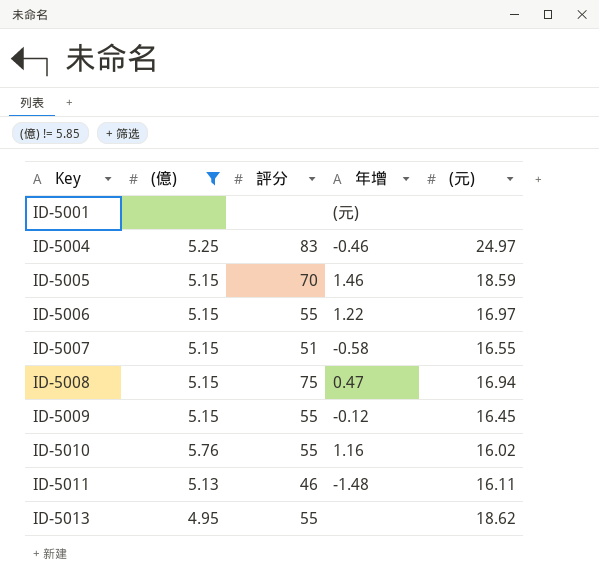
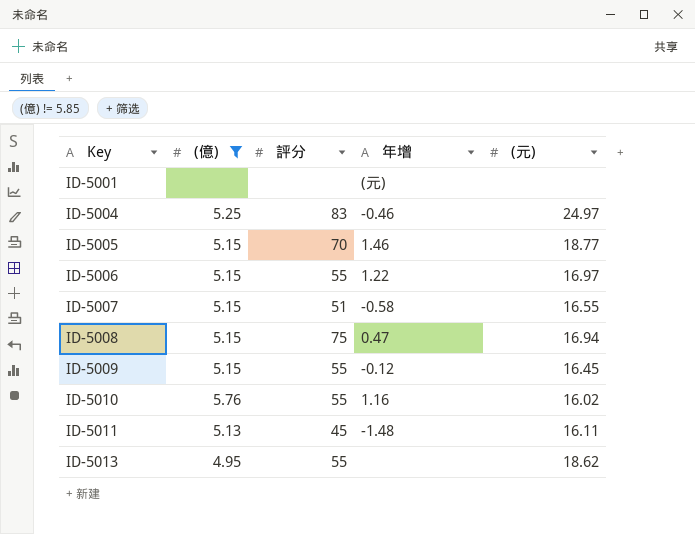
ID-5005 | (元): 18.59 -> 18.77
ID-5011 | 評分: 46 -> 45

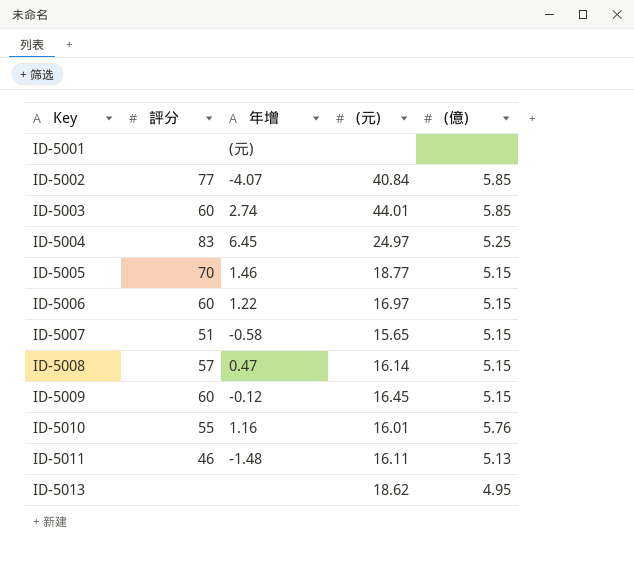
filter: (億) != 5.85 -> none
column (億) | position: 2 -> 5
ID-5004 | 年增: -0.46 -> 6.45
ID-5006 | 評分: 55 -> 60
ID-5007 | (元): 16.55 -> 15.65
ID-5008 | 評分: 75 -> 57
ID-5008 | (元): 16.94 -> 16.14
ID-5009 | 評分: 55 -> 60
ID-5010 | (元): 16.02 -> 16.01
ID-5011 | 評分: 45 -> 46
ID-5013 | 評分: 55 -> none

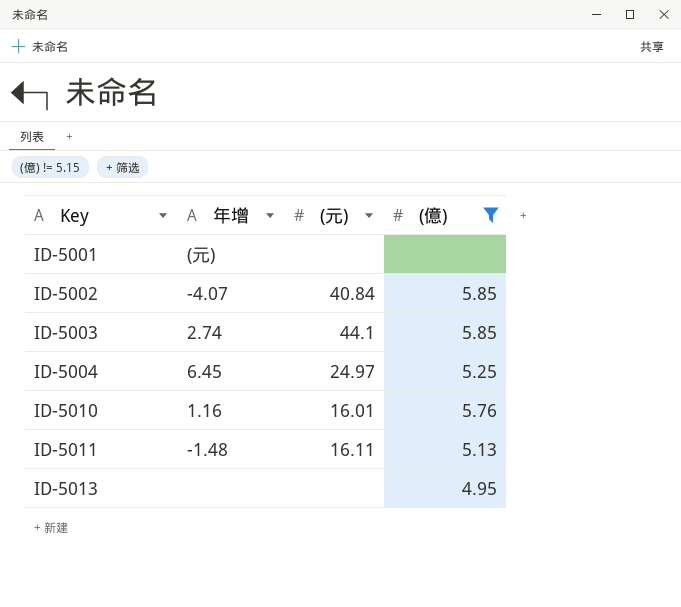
filter: none -> (億) != 5.15
column 評分 | position: 2 -> none
ID-5003 | (元): 44.01 -> 44.1
ID-5013 | (元): 18.62 -> none

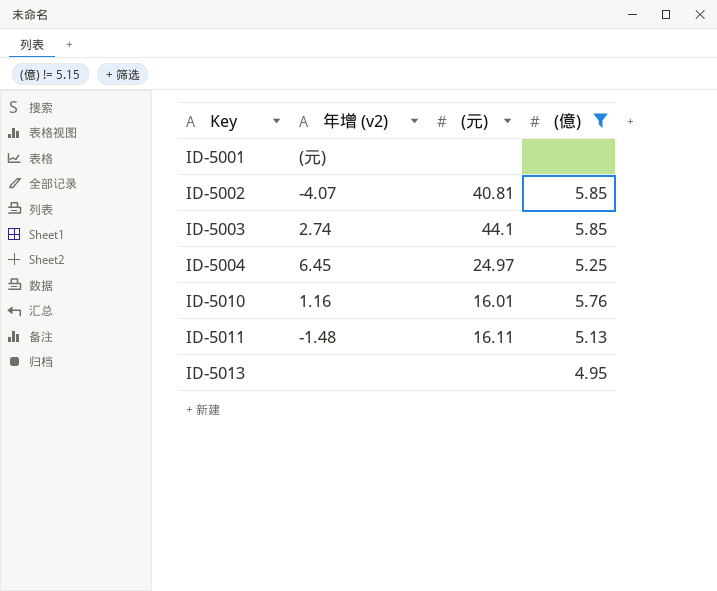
column name: 年增 -> 年增 (v2)
ID-5002 | (元): 40.84 -> 40.81

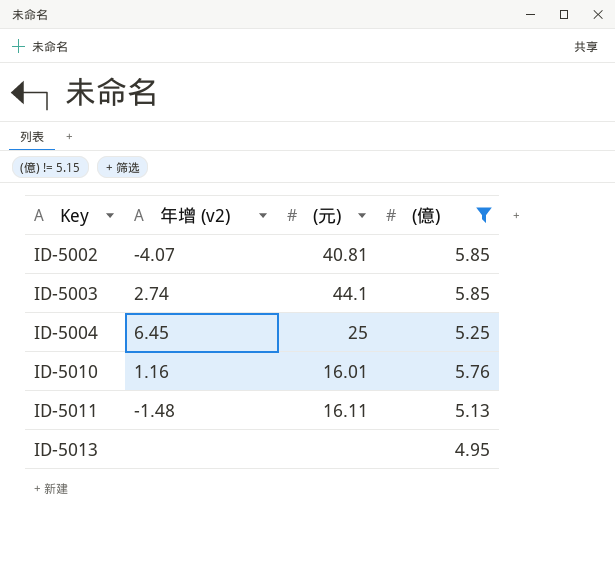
row ID-5001: (元) | none | none -> none
ID-5004 | (元): 24.97 -> 25

